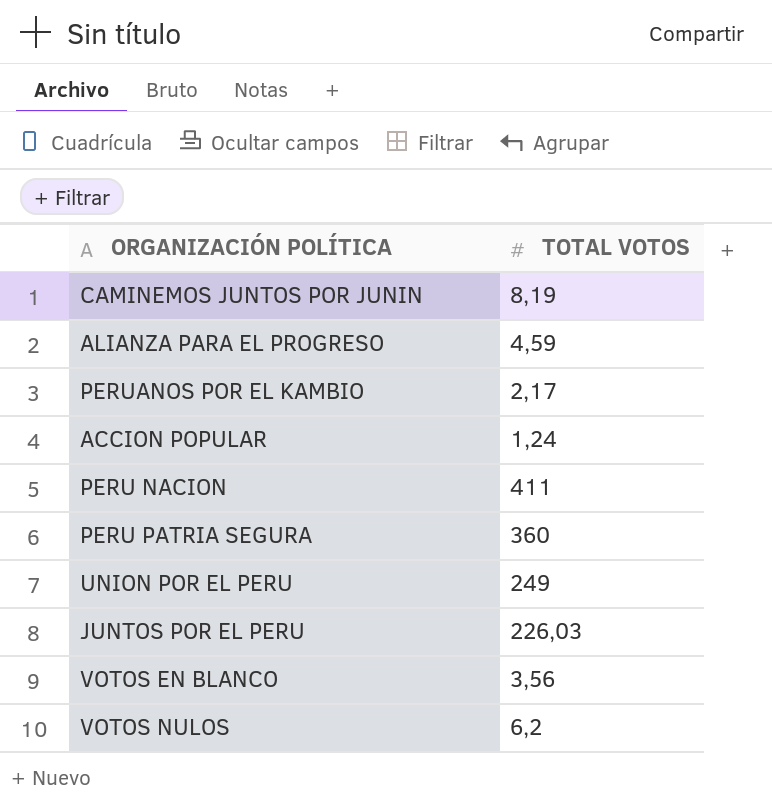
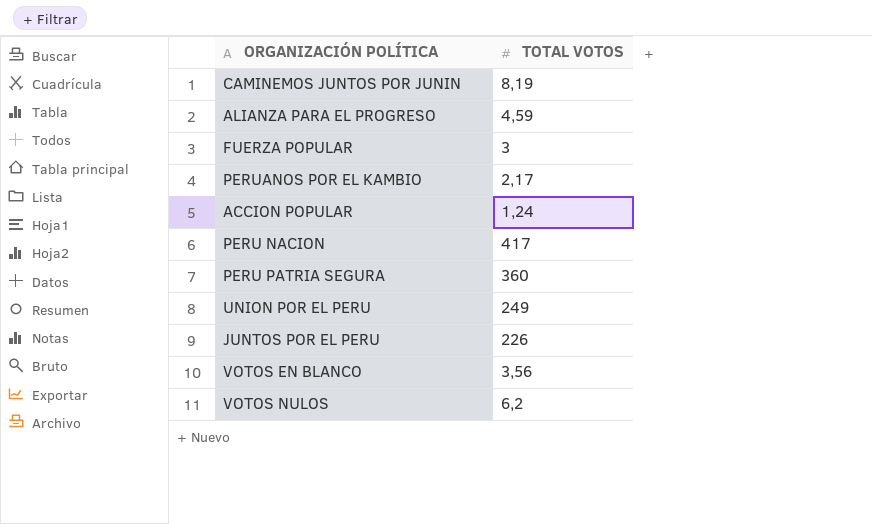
row FUERZA POPULAR: none -> 3
PERU NACION | TOTAL VOTOS: 411 -> 417
JUNTOS POR EL PERU | TOTAL VOTOS: 226,03 -> 226

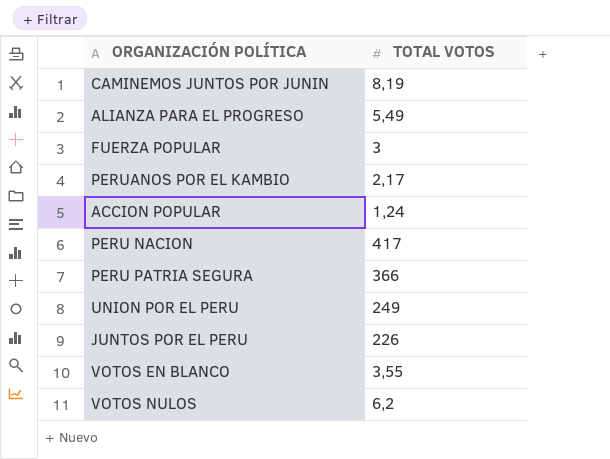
ALIANZA PARA EL PROGRESO | TOTAL VOTOS: 4,59 -> 5,49
PERU PATRIA SEGURA | TOTAL VOTOS: 360 -> 366
VOTOS EN BLANCO | TOTAL VOTOS: 3,56 -> 3,55

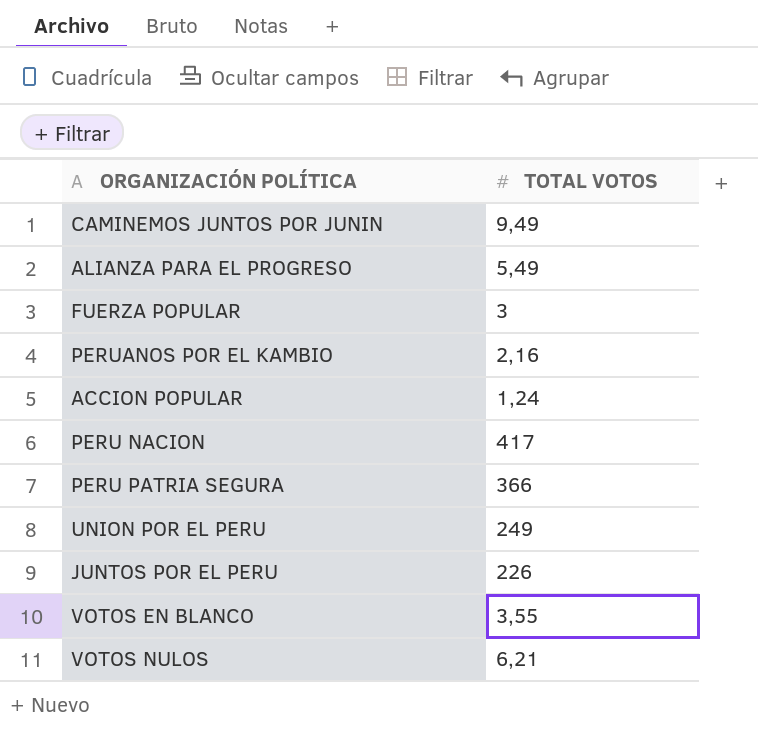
CAMINEMOS JUNTOS POR JUNIN | TOTAL VOTOS: 8,19 -> 9,49
PERUANOS POR EL KAMBIO | TOTAL VOTOS: 2,17 -> 2,16
VOTOS NULOS | TOTAL VOTOS: 6,2 -> 6,21

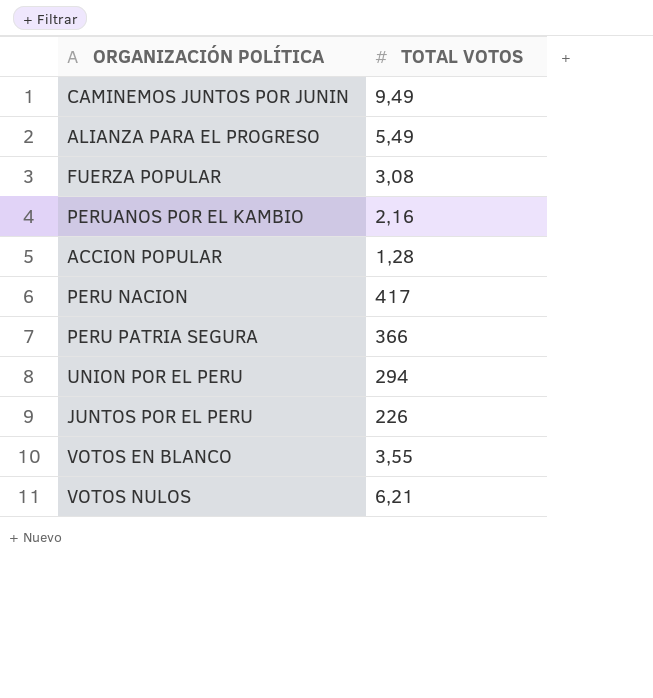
FUERZA POPULAR | TOTAL VOTOS: 3 -> 3,08
ACCION POPULAR | TOTAL VOTOS: 1,24 -> 1,28
UNION POR EL PERU | TOTAL VOTOS: 249 -> 294

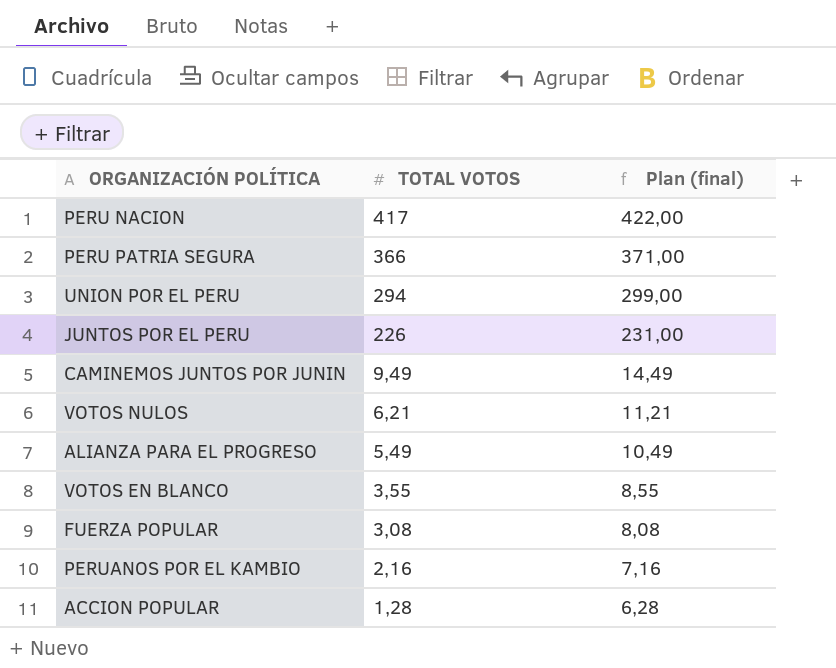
row order: none -> TOTAL VOTOS descending
column Plan (final) | formula: none -> [TOTAL VOTOS] + 5

